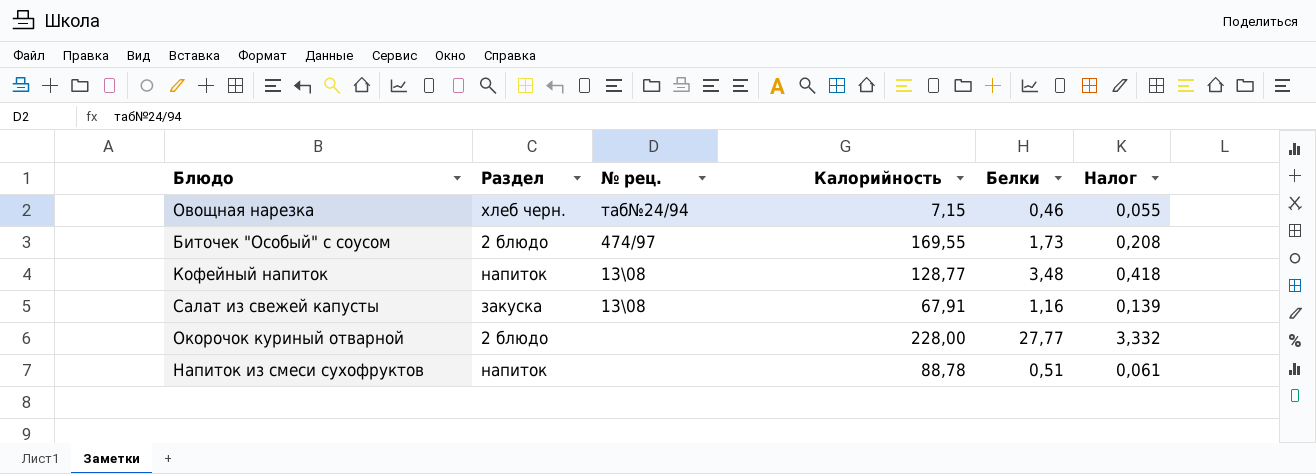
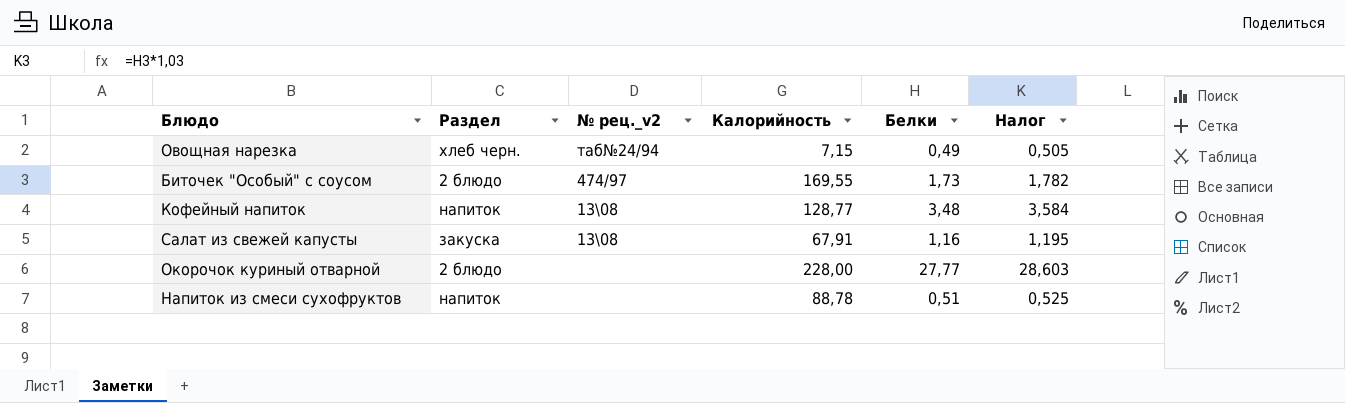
column name: № рец. -> № рец._v2
column Налог | formula: [Белки] * 0,12 -> [Белки] * 1,03
Овощная нарезка | Белки: 0,46 -> 0,49

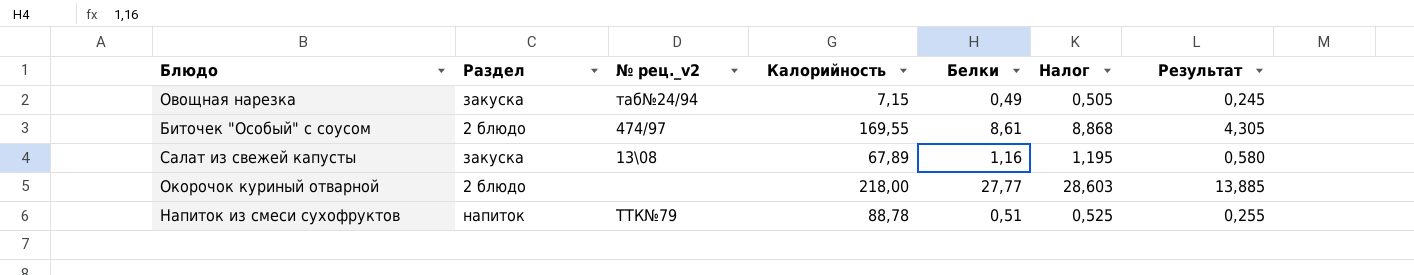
column Результат | formula: none -> [Белки] * 0,5
row Кофейный напиток: напиток | 13\08 | 128,77 | 3,48 | 3,584 -> none
Овощная нарезка | Раздел: хлеб черн. -> закуска
Биточек "Особый" с соусом | Белки: 1,73 -> 8,61
Биточек "Особый" с соусом | Налог: 1,782 -> 8,868
Салат из свежей капусты | Калорийность: 67,91 -> 67,89
Окорочок куриный отварной | Калорийность: 228,00 -> 218,00
Напиток из смеси сухофруктов | № рец._v2: none -> ТТК№79

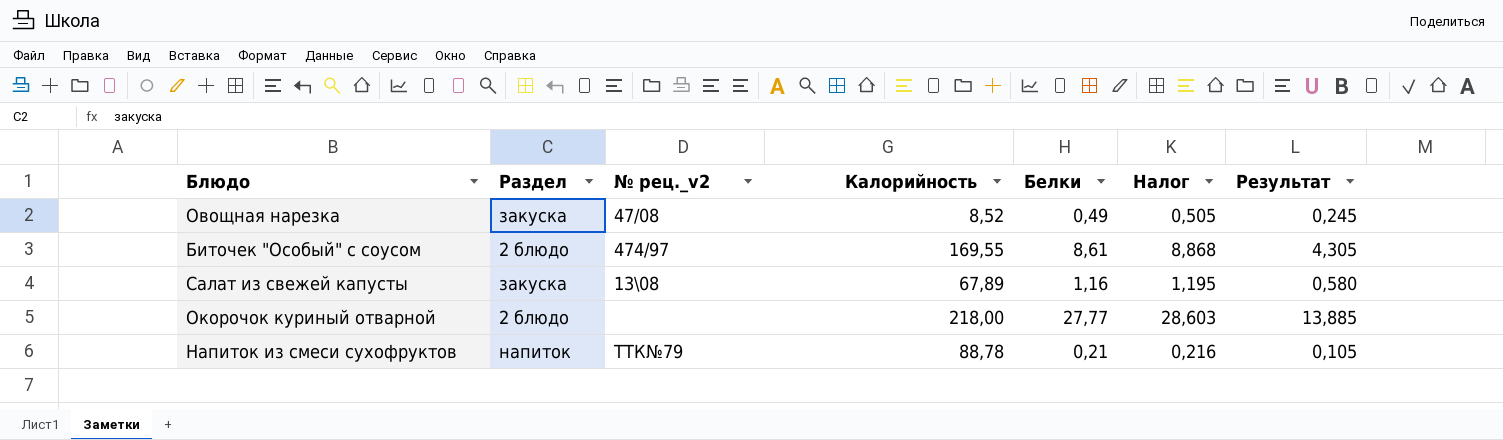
Овощная нарезка | № рец._v2: таб№24/94 -> 47/08
Овощная нарезка | Калорийность: 7,15 -> 8,52
Напиток из смеси сухофруктов | Белки: 0,51 -> 0,21
Напиток из смеси сухофруктов | Налог: 0,525 -> 0,216
Напиток из смеси сухофруктов | Результат: 0,255 -> 0,105

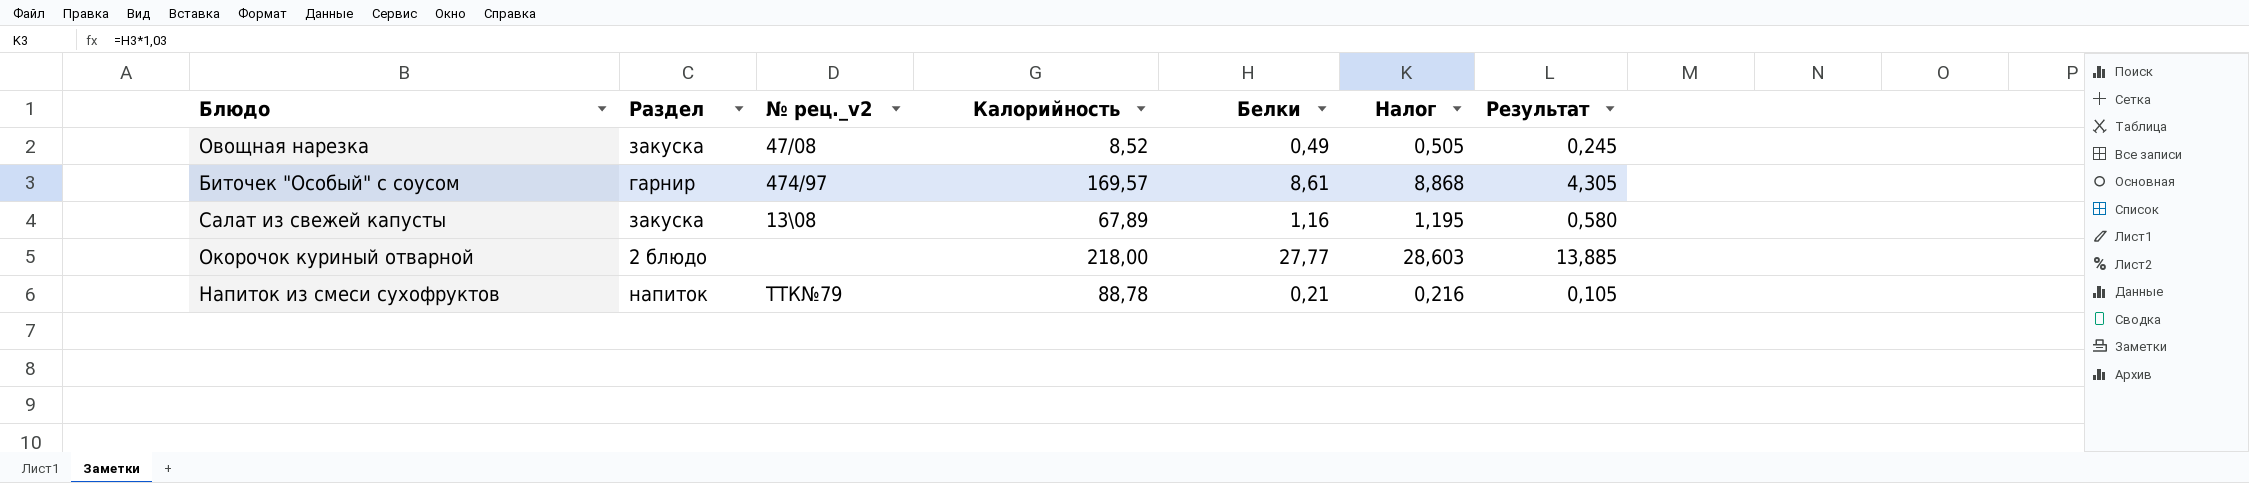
Биточек "Особый" с соусом | Раздел: 2 блюдо -> гарнир
Биточек "Особый" с соусом | Калорийность: 169,55 -> 169,57

